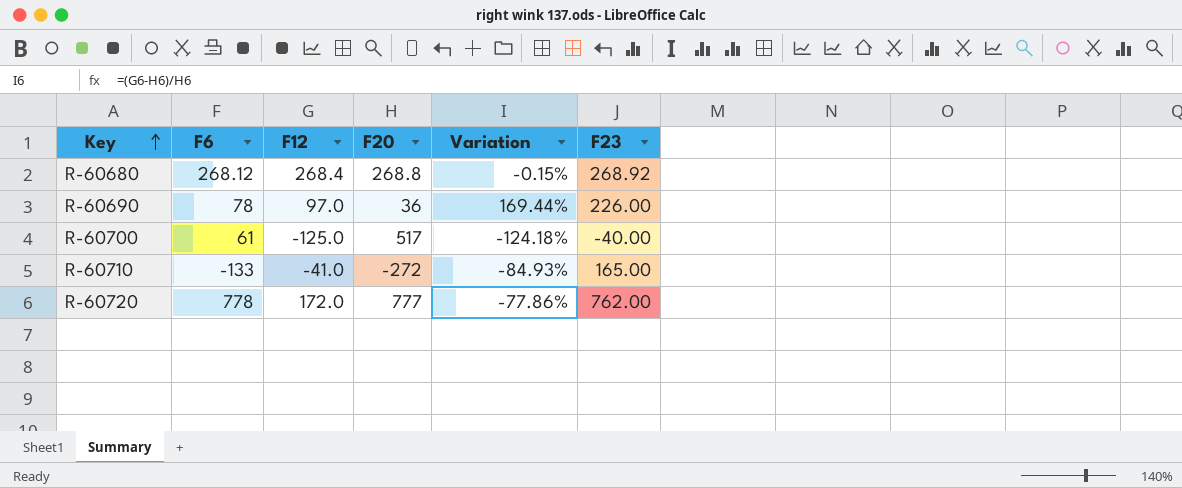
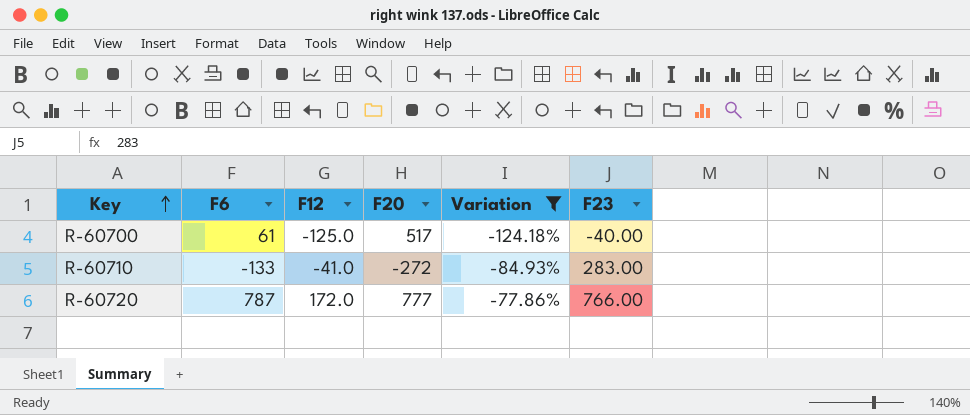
filter: none -> Variation <= -77.86%
R-60710 | F23: 165.00 -> 283.00
R-60720 | F6: 778 -> 787
R-60720 | F23: 762.00 -> 766.00

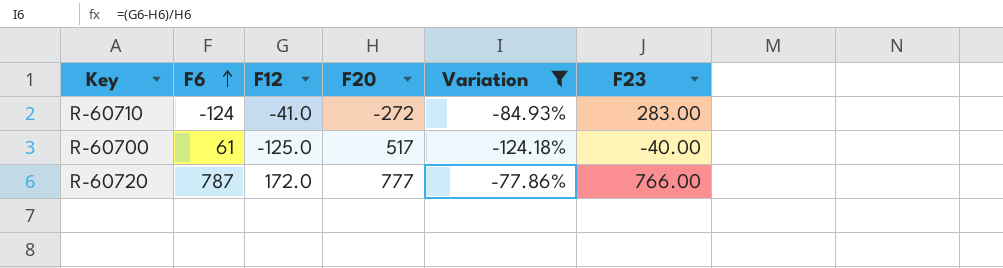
row order: Key ascending -> F6 ascending
R-60710 | F6: -133 -> -124

